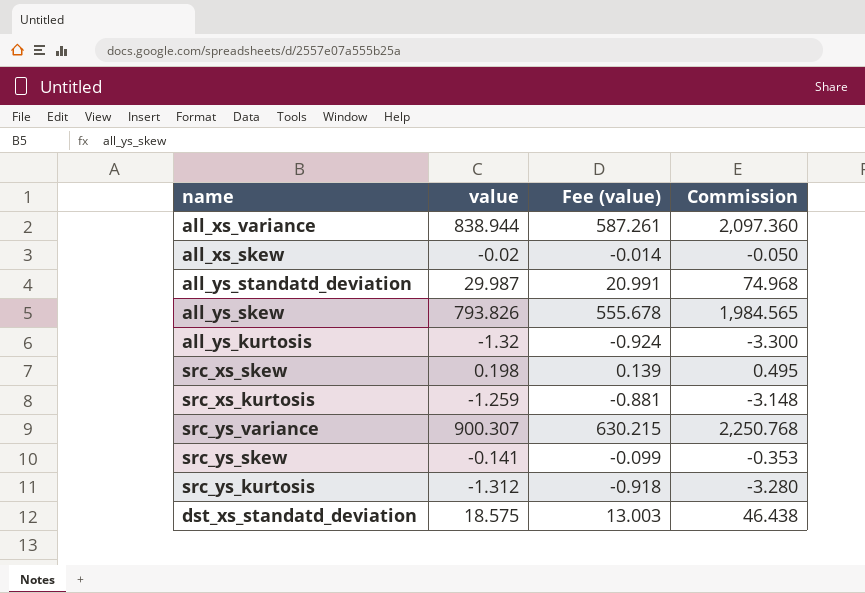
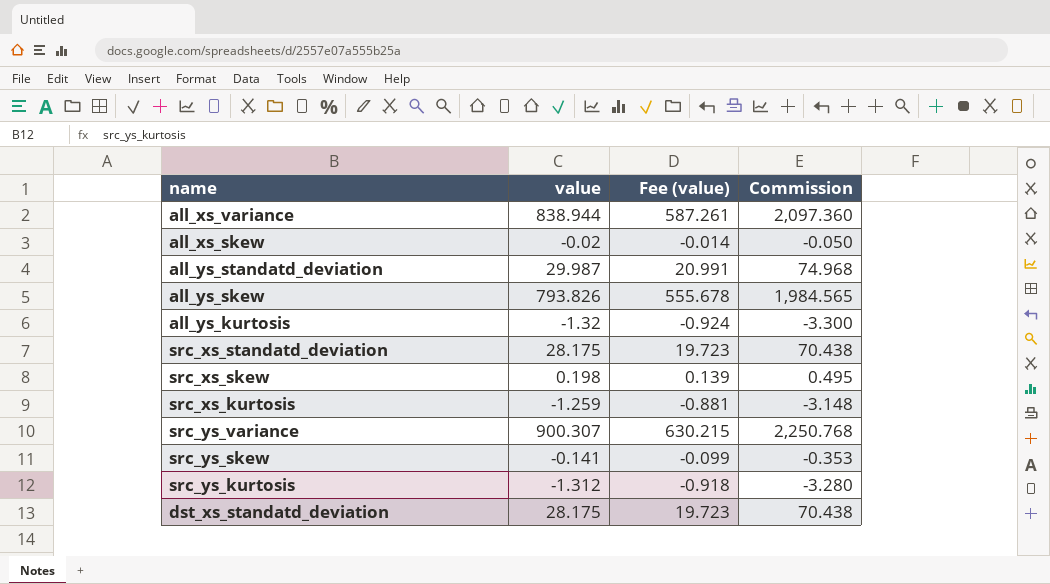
row src_xs_standatd_deviation: none -> 28.175 | 19.723 | 70.438
dst_xs_standatd_deviation | value: 18.575 -> 28.175
dst_xs_standatd_deviation | Fee (value): 13.003 -> 19.723
dst_xs_standatd_deviation | Commission: 46.438 -> 70.438

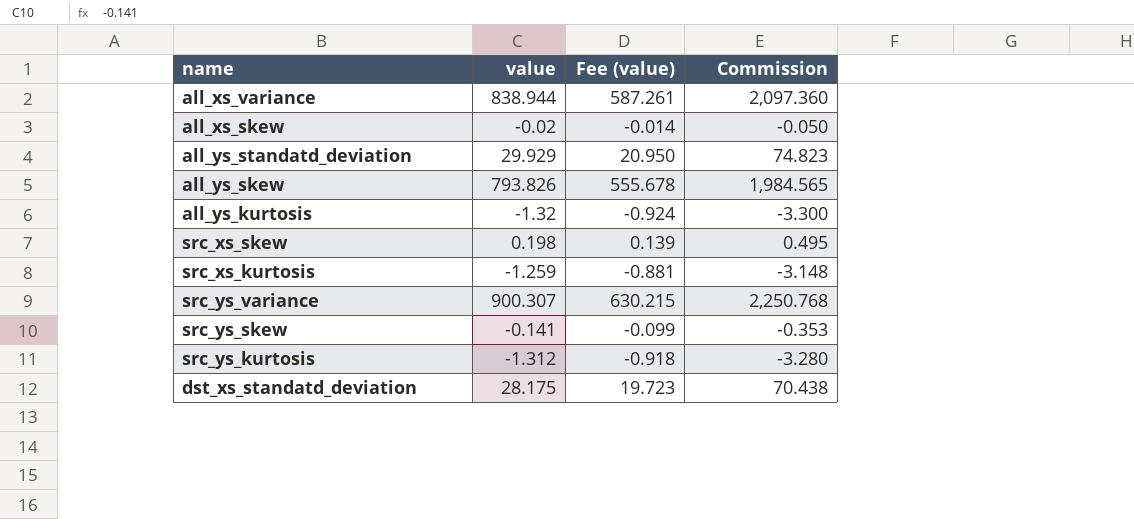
row src_xs_standatd_deviation: 28.175 | 19.723 | 70.438 -> none
all_ys_standatd_deviation | value: 29.987 -> 29.929
all_ys_standatd_deviation | Fee (value): 20.991 -> 20.950
all_ys_standatd_deviation | Commission: 74.968 -> 74.823

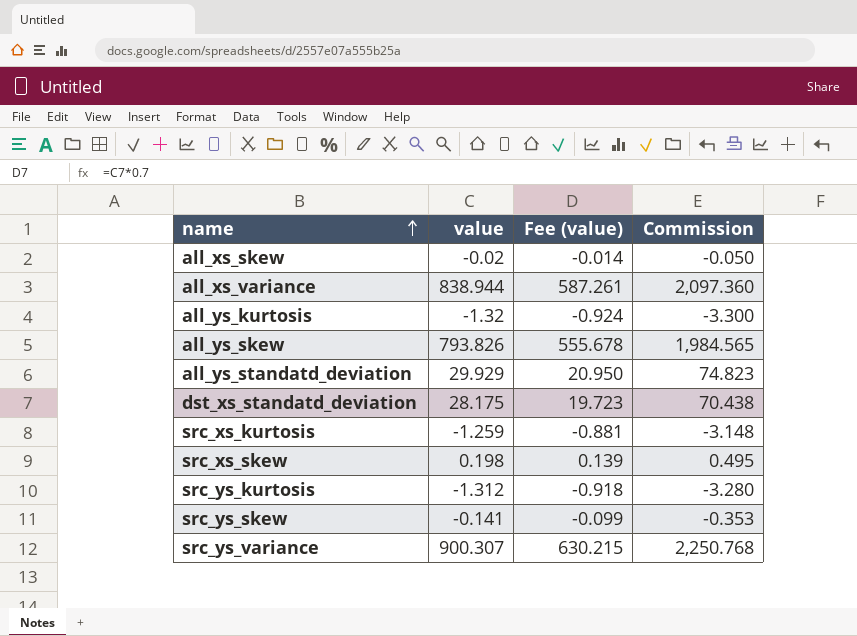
row order: none -> name ascending

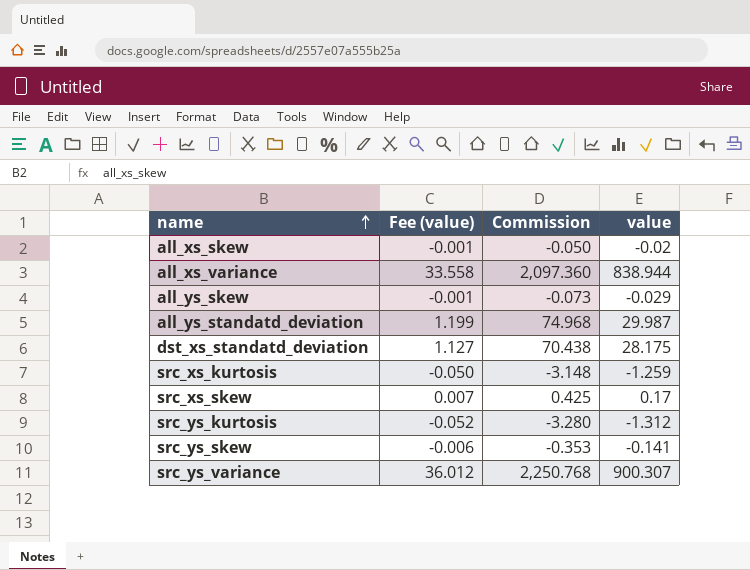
column Fee (value) | formula: [value] * 0.7 -> [value] * 0.04
column value | position: 2 -> 4
row all_ys_kurtosis: -1.32 | -0.924 | -3.300 -> none
all_ys_skew | Commission: 1,984.565 -> -0.073
all_ys_skew | value: 793.826 -> -0.029
all_ys_standatd_deviation | Commission: 74.823 -> 74.968
all_ys_standatd_deviation | value: 29.929 -> 29.987
src_xs_skew | Commission: 0.495 -> 0.425
src_xs_skew | value: 0.198 -> 0.17

